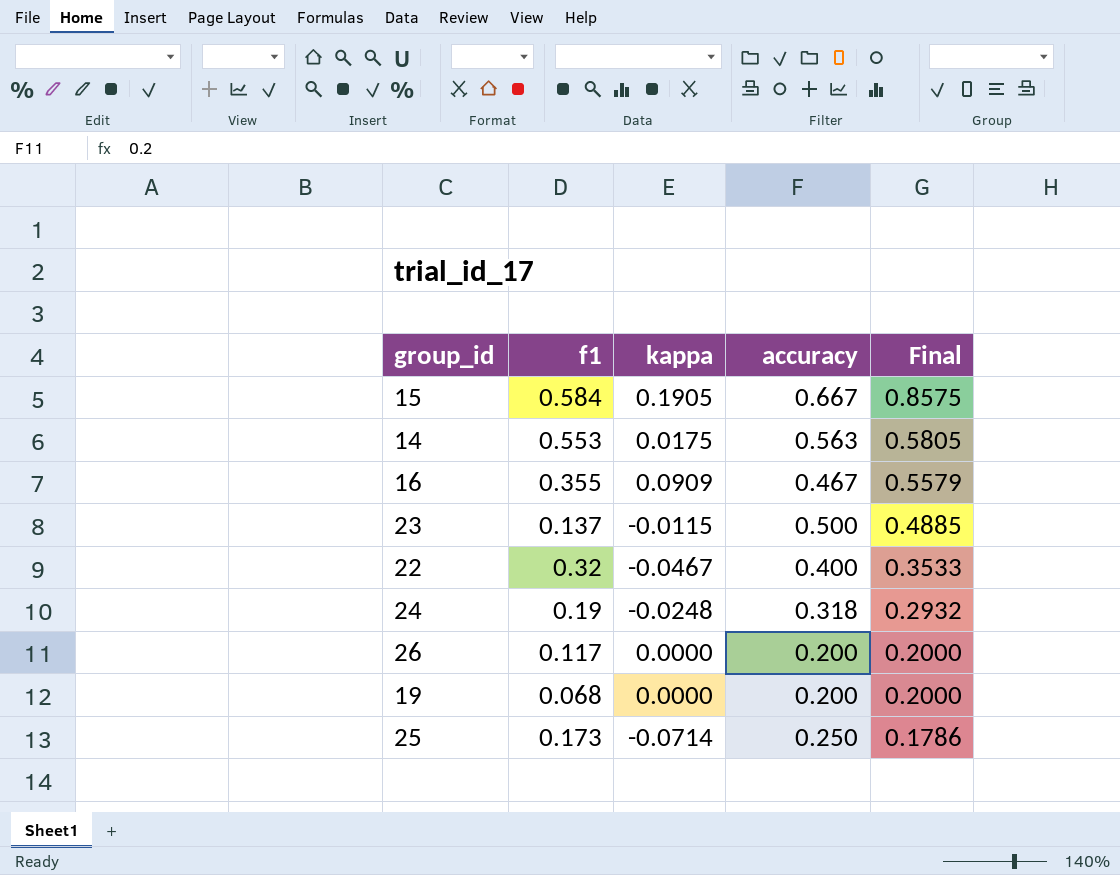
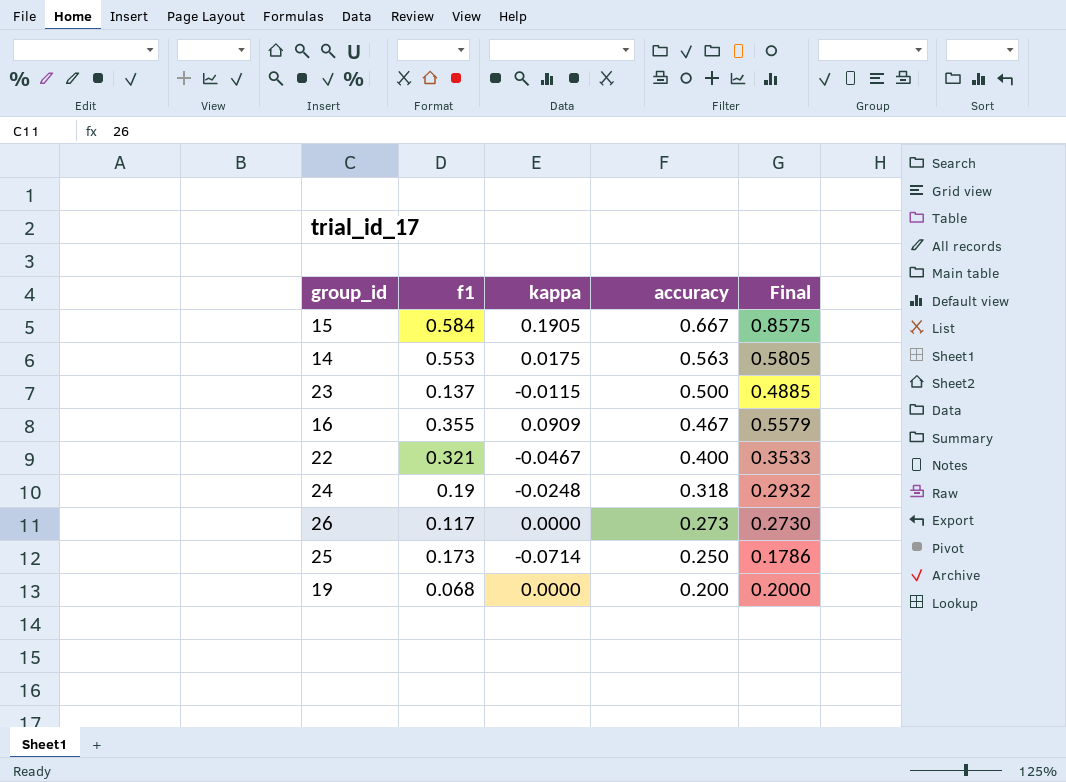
row order: Final descending -> accuracy descending
22 | f1: 0.32 -> 0.321
26 | accuracy: 0.200 -> 0.273
26 | Final: 0.2000 -> 0.2730

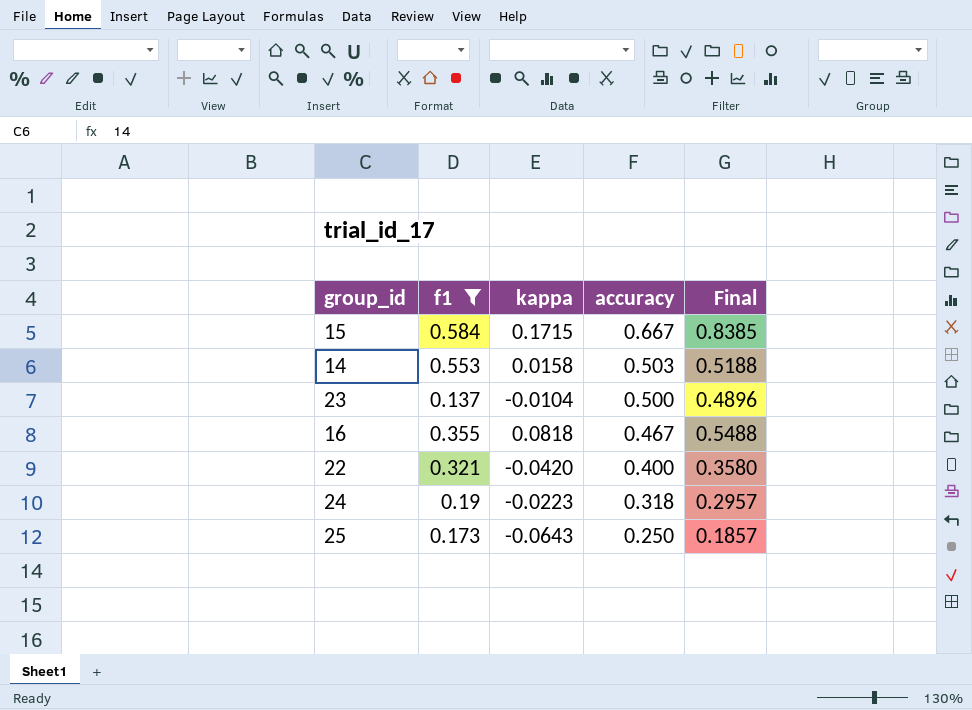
filter: none -> f1 >= 0.137
15 | kappa: 0.1905 -> 0.1715
15 | Final: 0.8575 -> 0.8385
14 | kappa: 0.0175 -> 0.0158
14 | accuracy: 0.563 -> 0.503
14 | Final: 0.5805 -> 0.5188
23 | kappa: -0.0115 -> -0.0104
23 | Final: 0.4885 -> 0.4896
16 | kappa: 0.0909 -> 0.0818
16 | Final: 0.5579 -> 0.5488
22 | kappa: -0.0467 -> -0.0420
22 | Final: 0.3533 -> 0.3580
24 | kappa: -0.0248 -> -0.0223
24 | Final: 0.2932 -> 0.2957
25 | kappa: -0.0714 -> -0.0643
25 | Final: 0.1786 -> 0.1857

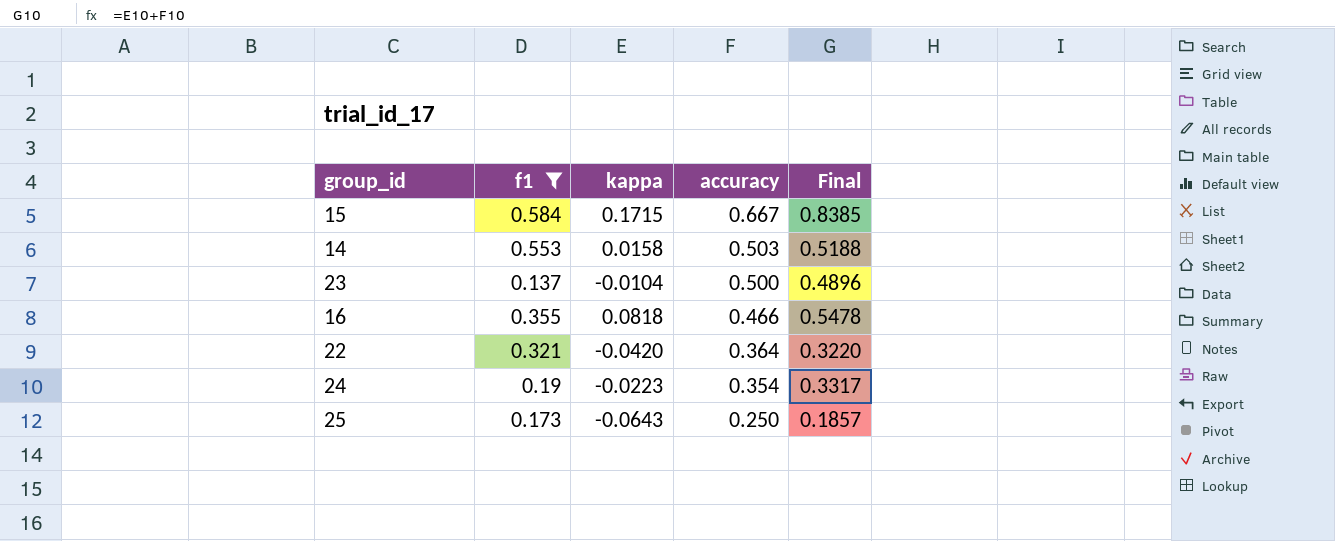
16 | accuracy: 0.467 -> 0.466
16 | Final: 0.5488 -> 0.5478
22 | accuracy: 0.400 -> 0.364
22 | Final: 0.3580 -> 0.3220
24 | accuracy: 0.318 -> 0.354
24 | Final: 0.2957 -> 0.3317

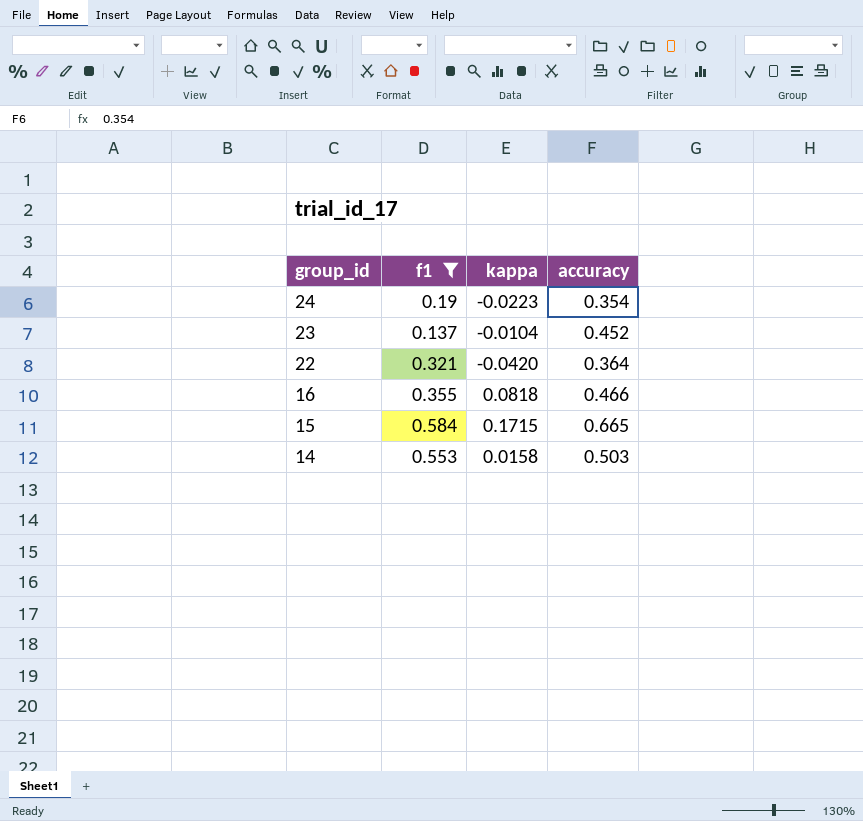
row order: accuracy descending -> group_id descending
column Final | formula: [kappa] + [accuracy] -> none
row 25: 0.173 | -0.0643 | 0.250 | 0.1857 -> none
23 | accuracy: 0.500 -> 0.452
15 | accuracy: 0.667 -> 0.665

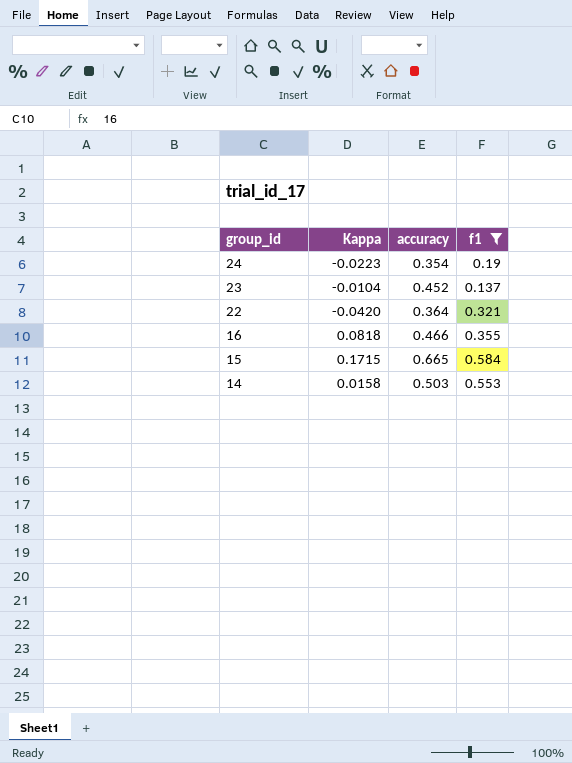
column name: kappa -> Kappa
column f1 | position: 2 -> 4

